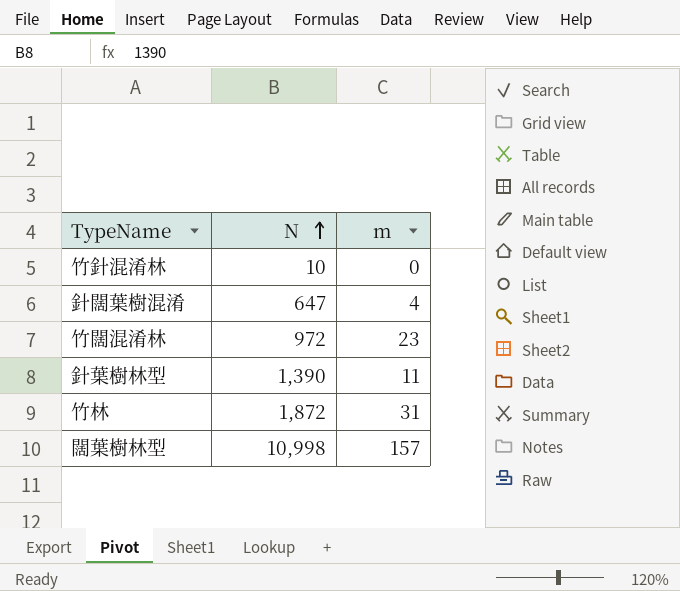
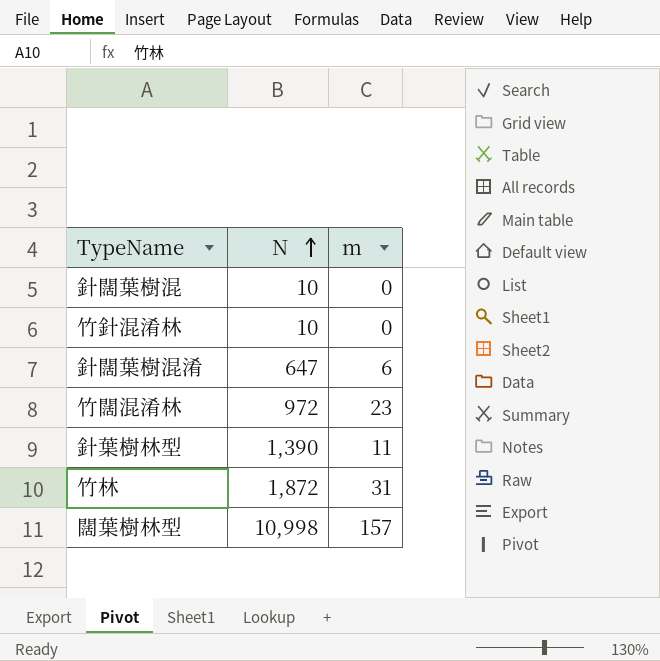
row 針闊葉樹混: none -> 10 | 0
針闊葉樹混淆 | m: 4 -> 6

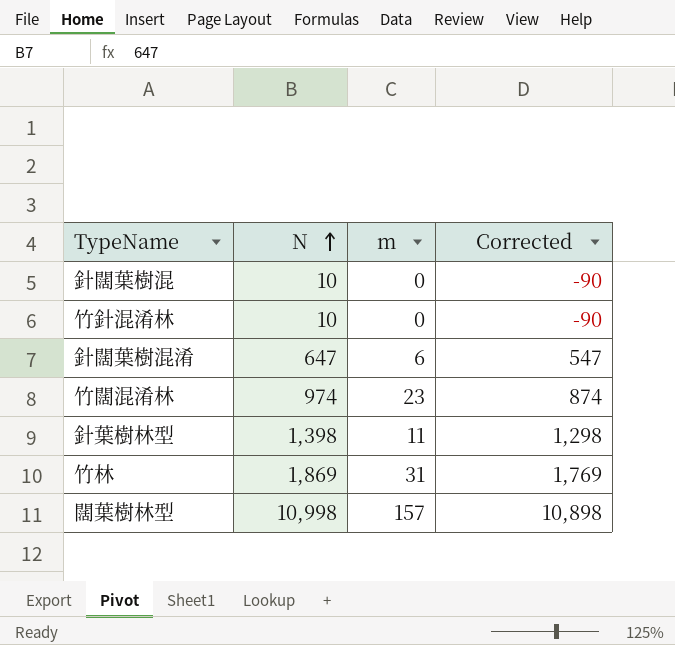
column Corrected | formula: none -> [N] - 100
竹闊混淆林 | N: 972 -> 974
針葉樹林型 | N: 1,390 -> 1,398
竹林 | N: 1,872 -> 1,869

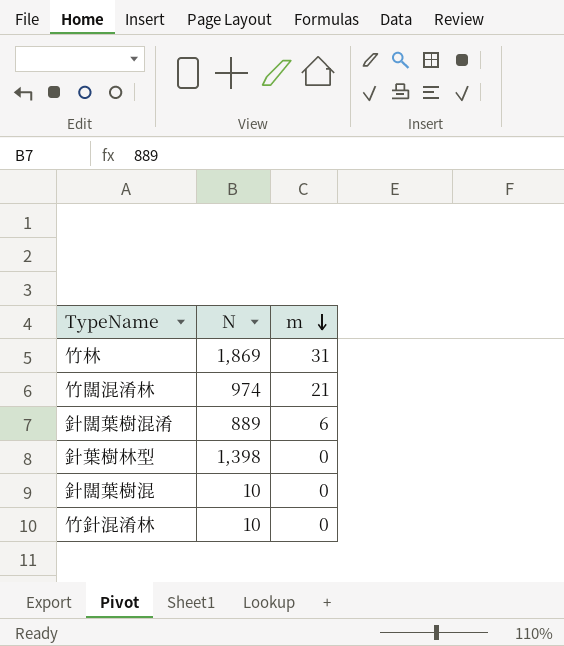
row order: N ascending -> m descending
column Corrected | formula: [N] - 100 -> none
row 闊葉樹林型: 10,998 | 157 | 10,898 -> none
竹闊混淆林 | m: 23 -> 21
針闊葉樹混淆 | N: 647 -> 889
針葉樹林型 | m: 11 -> 0

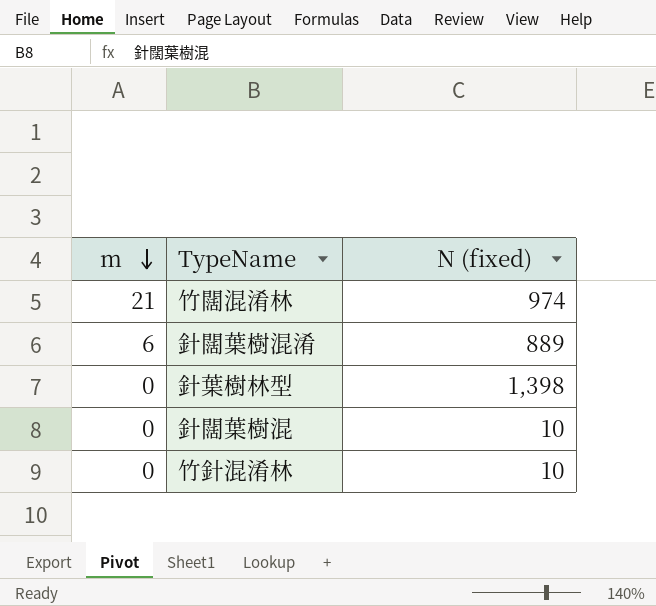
column m | position: 3 -> 1
column name: N -> N (fixed)
row 竹林: 1,869 | 31 -> none

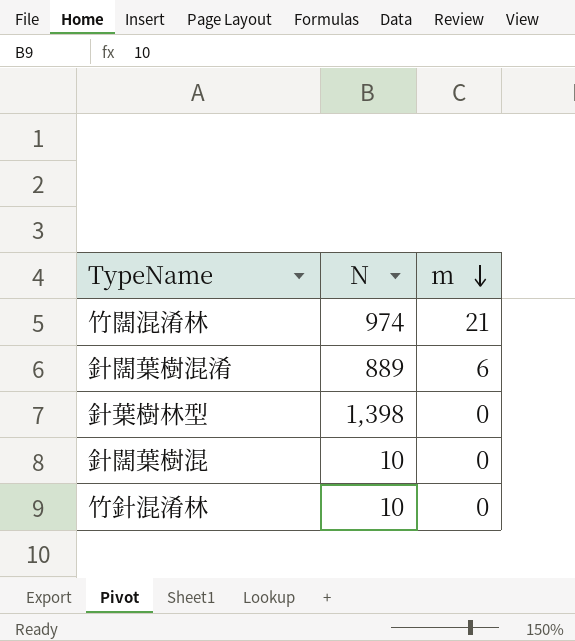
column name: N (fixed) -> N
column m | position: 1 -> 3

